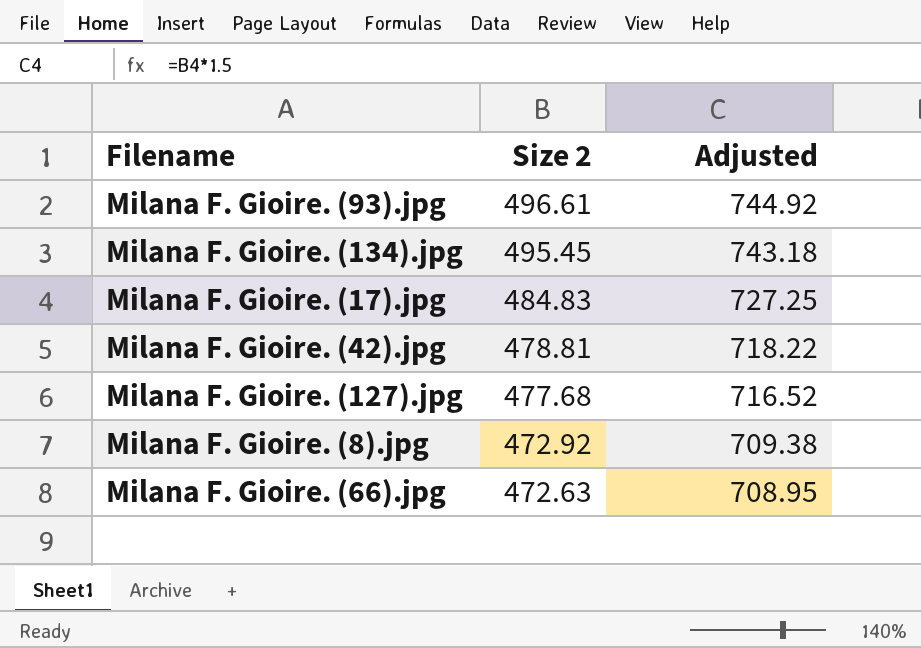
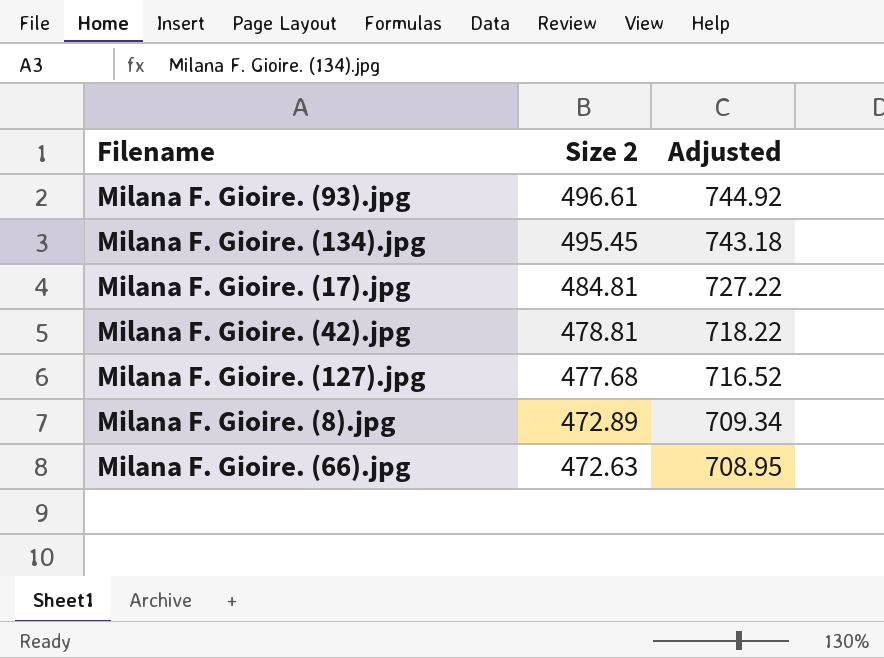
Milana F. Gioire. (17).jpg | Size 2: 484.83 -> 484.81
Milana F. Gioire. (17).jpg | Adjusted: 727.25 -> 727.22
Milana F. Gioire. (8).jpg | Size 2: 472.92 -> 472.89
Milana F. Gioire. (8).jpg | Adjusted: 709.38 -> 709.34

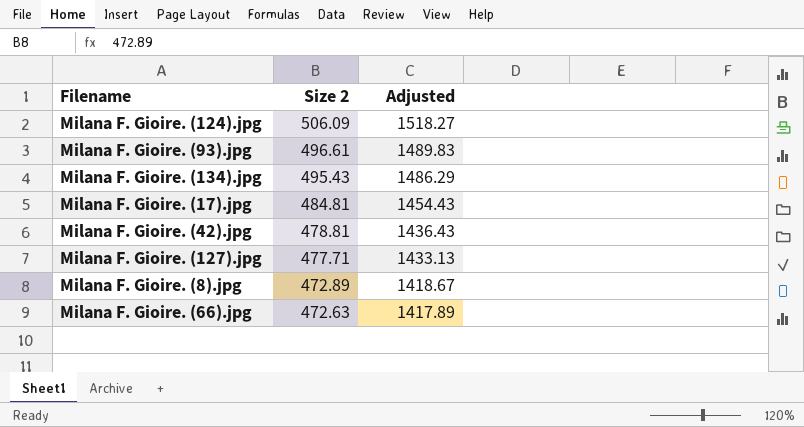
column Adjusted | formula: [Size 2] * 1.5 -> [Size 2] * 3
row Milana F. Gioire. (124).jpg: none -> 506.09 | 1518.27
Milana F. Gioire. (134).jpg | Size 2: 495.45 -> 495.43
Milana F. Gioire. (127).jpg | Size 2: 477.68 -> 477.71

